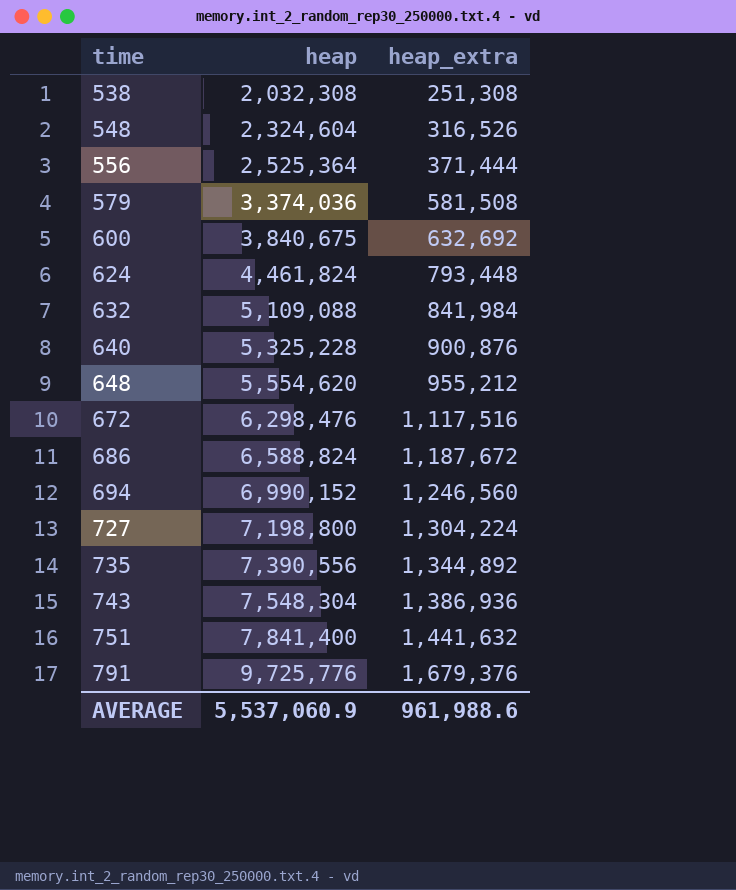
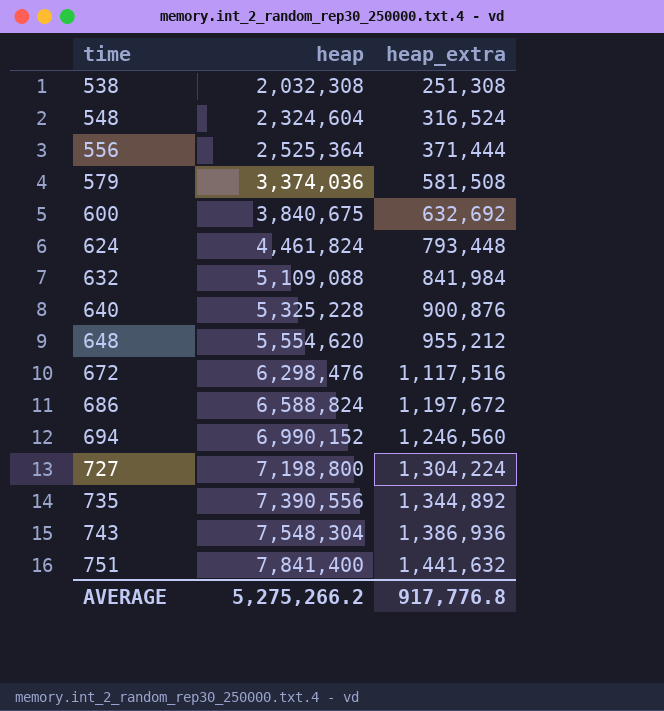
row 791: 9,725,776 | 1,679,376 -> none
548 | heap_extra: 316,526 -> 316,524
686 | heap_extra: 1,187,672 -> 1,197,672
AVERAGE | heap: 5,537,060.9 -> 5,275,266.2
AVERAGE | heap_extra: 961,988.6 -> 917,776.8

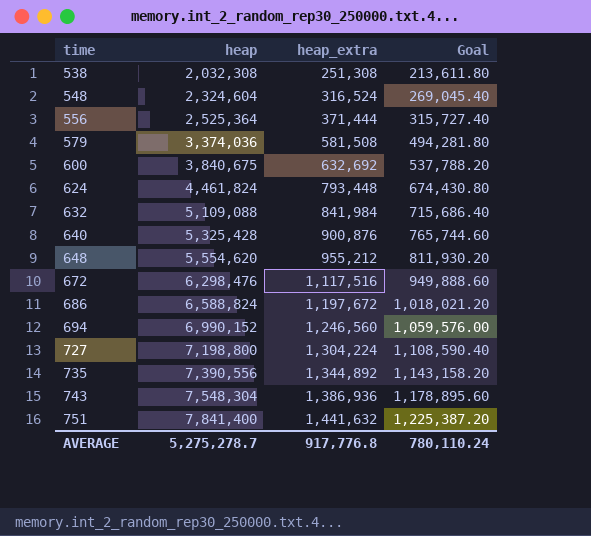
column Goal | formula: none -> [heap_extra] * 0.85
640 | heap: 5,325,228 -> 5,325,428
AVERAGE | heap: 5,275,266.2 -> 5,275,278.7

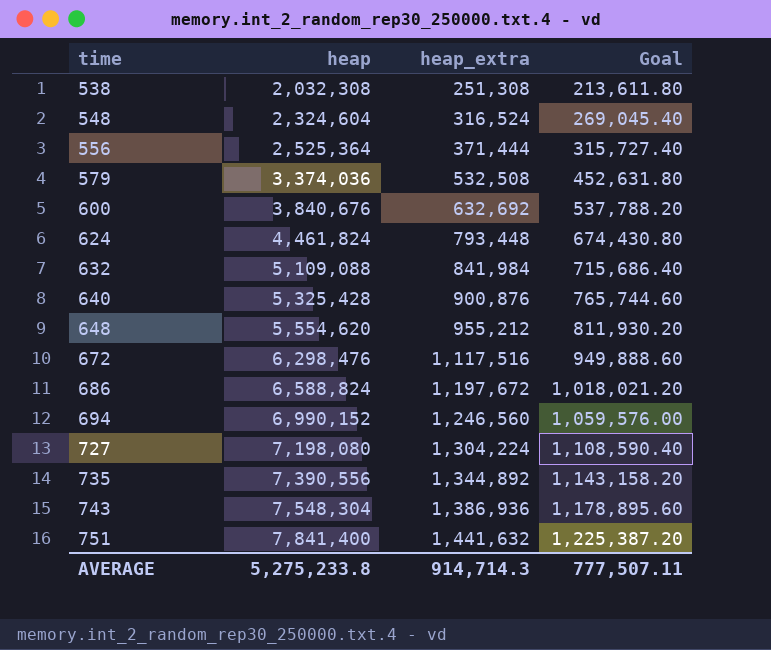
579 | heap_extra: 581,508 -> 532,508
579 | Goal: 494,281.80 -> 452,631.80
600 | heap: 3,840,675 -> 3,840,676
727 | heap: 7,198,800 -> 7,198,080
AVERAGE | heap: 5,275,278.7 -> 5,275,233.8
AVERAGE | heap_extra: 917,776.8 -> 914,714.3
AVERAGE | Goal: 780,110.24 -> 777,507.11

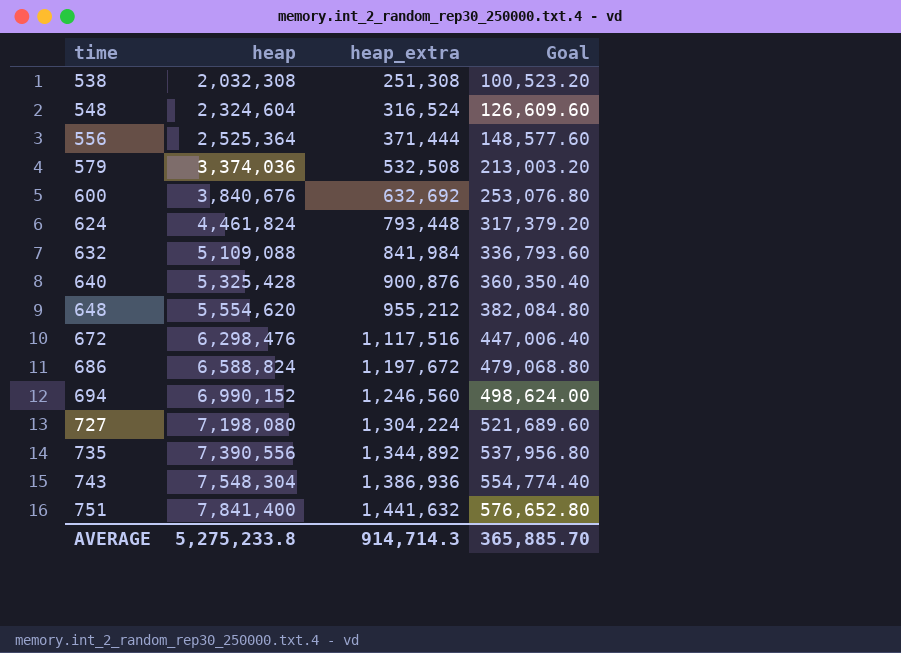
column Goal | formula: [heap_extra] * 0.85 -> [heap_extra] * 0.4
AVERAGE | Goal: 777,507.11 -> 365,885.70

